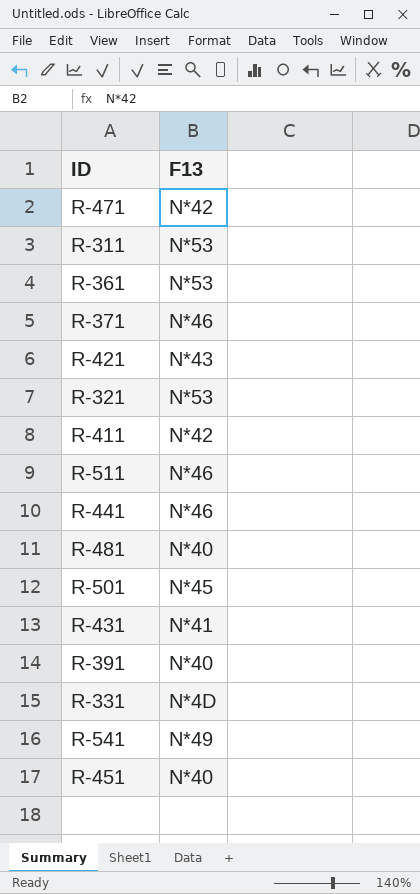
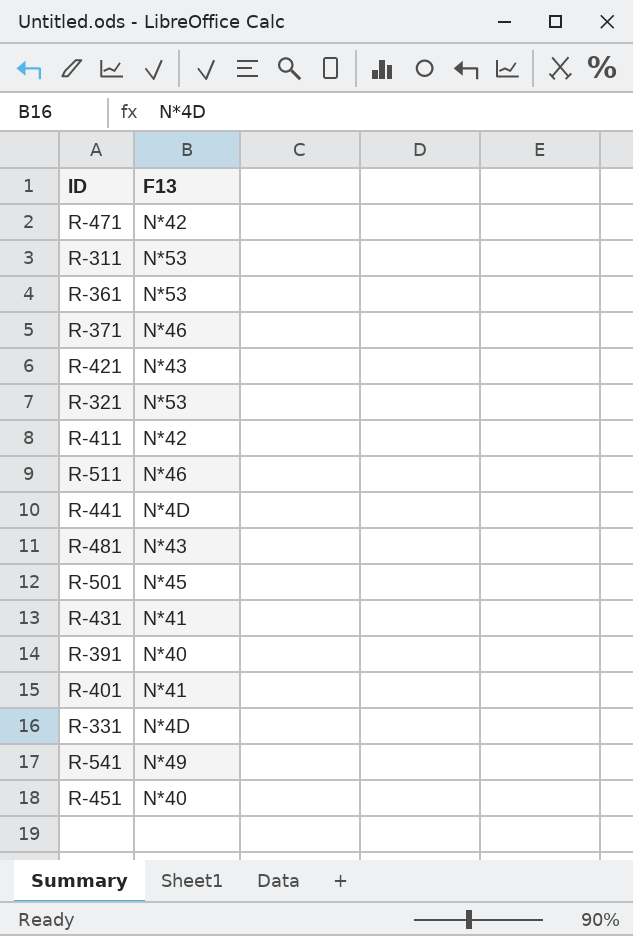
R-441 | F13: N*46 -> N*4D
R-481 | F13: N*40 -> N*43
row R-401: none -> N*41

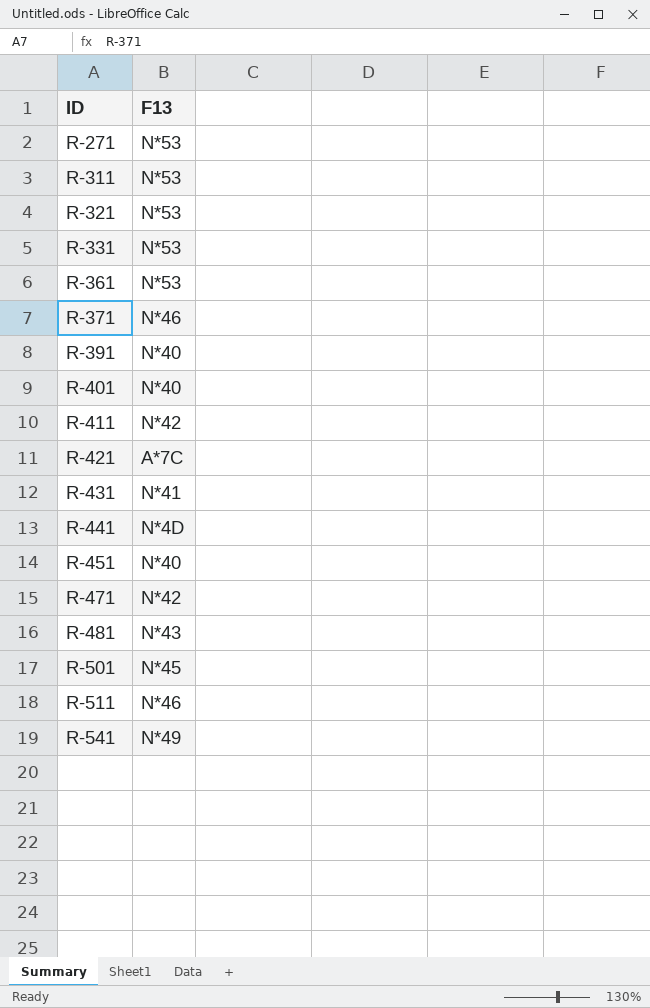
row order: none -> ID ascending
row R-271: none -> N*53
R-331 | F13: N*4D -> N*53
R-401 | F13: N*41 -> N*40
R-421 | F13: N*43 -> A*7C

